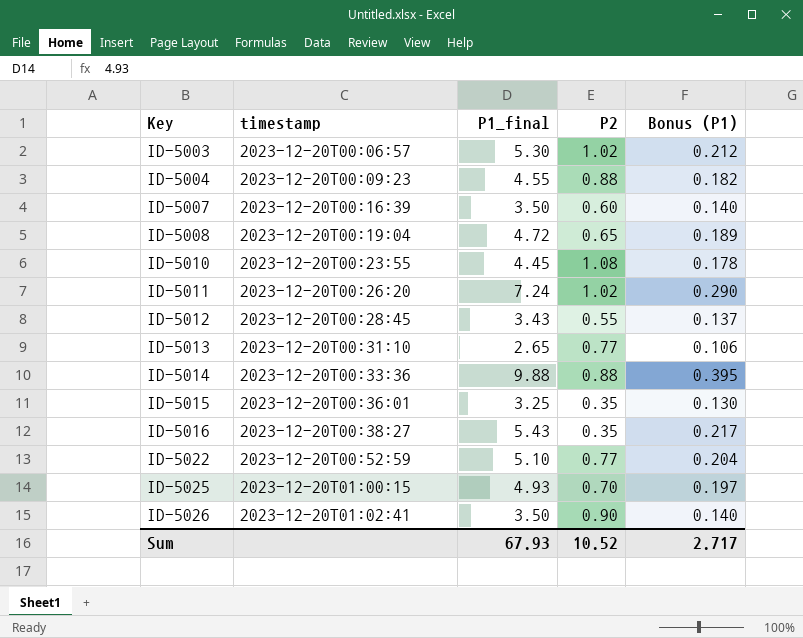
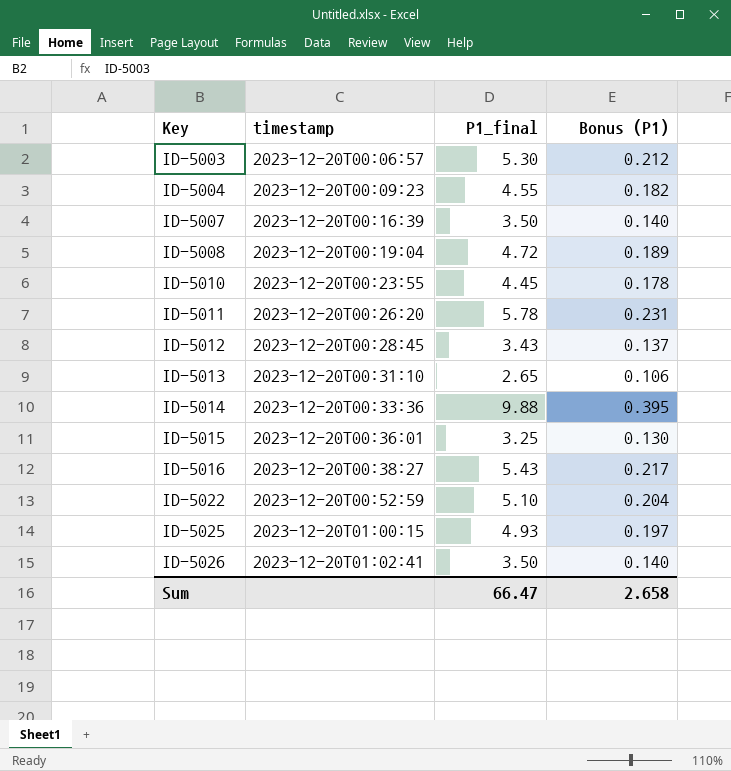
column P2 | position: 4 -> none
ID-5011 | P1_final: 7.24 -> 5.78
ID-5011 | Bonus (P1): 0.290 -> 0.231
Sum | P1_final: 67.93 -> 66.47
Sum | Bonus (P1): 2.717 -> 2.658

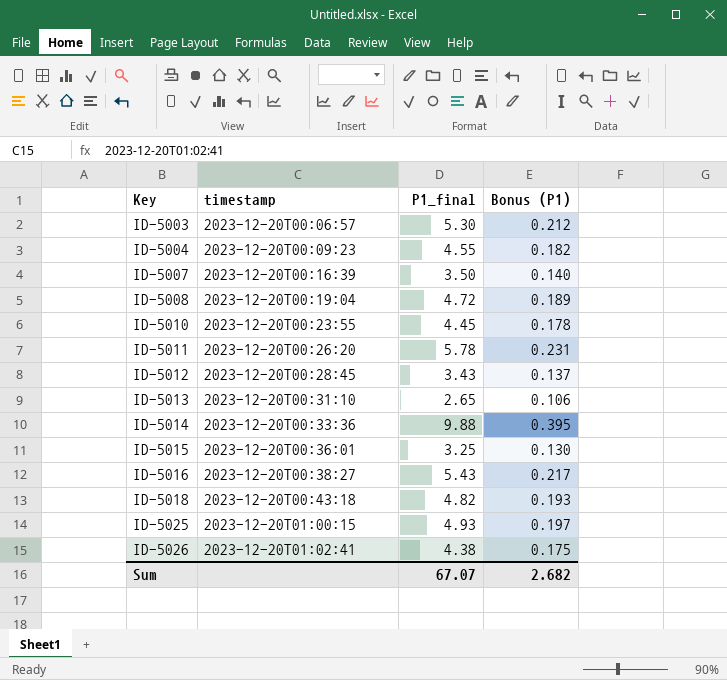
row ID-5022: 2023-12-20T00:52:59 | 5.10 | 0.204 -> none
row ID-5018: none -> 2023-12-20T00:43:18 | 4.82 | 0.193
ID-5026 | P1_final: 3.50 -> 4.38
ID-5026 | Bonus (P1): 0.140 -> 0.175
Sum | P1_final: 66.47 -> 67.07
Sum | Bonus (P1): 2.658 -> 2.682

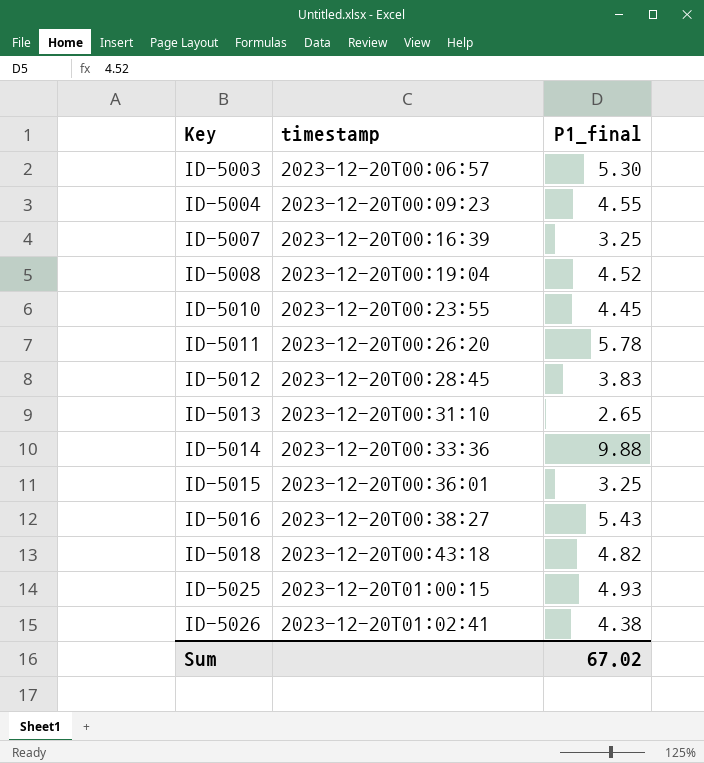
column Bonus (P1) | formula: [P1_final] * 0.04 -> none
ID-5007 | P1_final: 3.50 -> 3.25
ID-5008 | P1_final: 4.72 -> 4.52
ID-5012 | P1_final: 3.43 -> 3.83
Sum | P1_final: 67.07 -> 67.02

